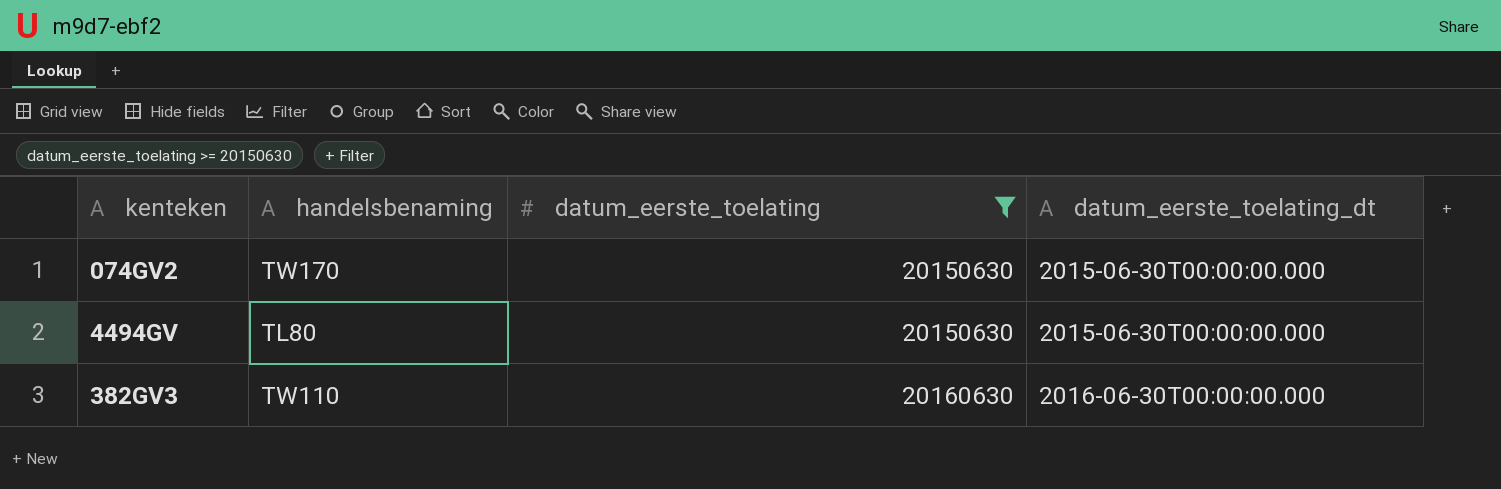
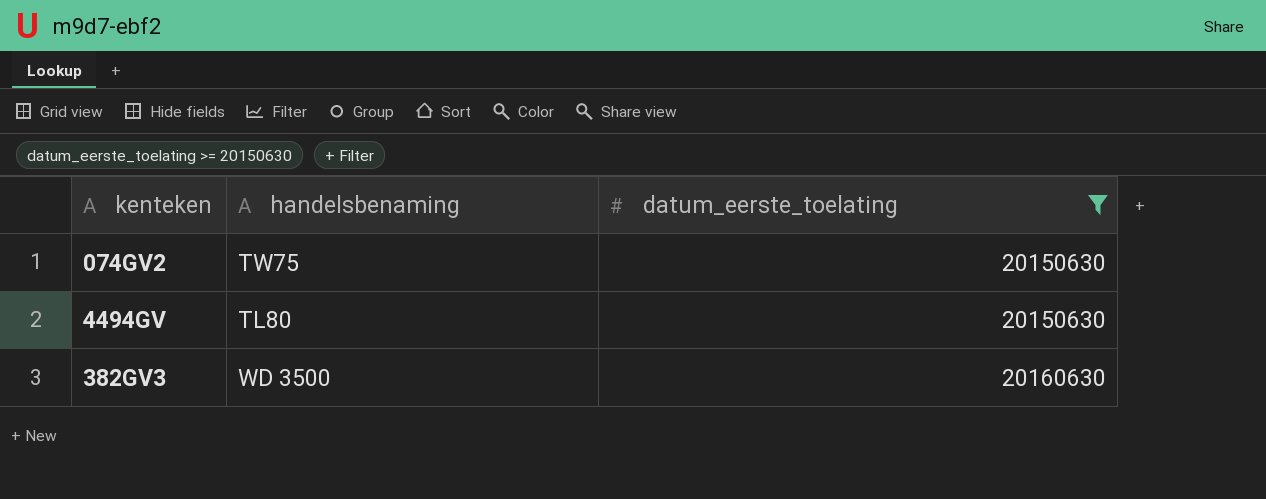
column datum_eerste_toelating_dt | position: 4 -> none
074GV2 | handelsbenaming: TW170 -> TW75
382GV3 | handelsbenaming: TW110 -> WD 3500

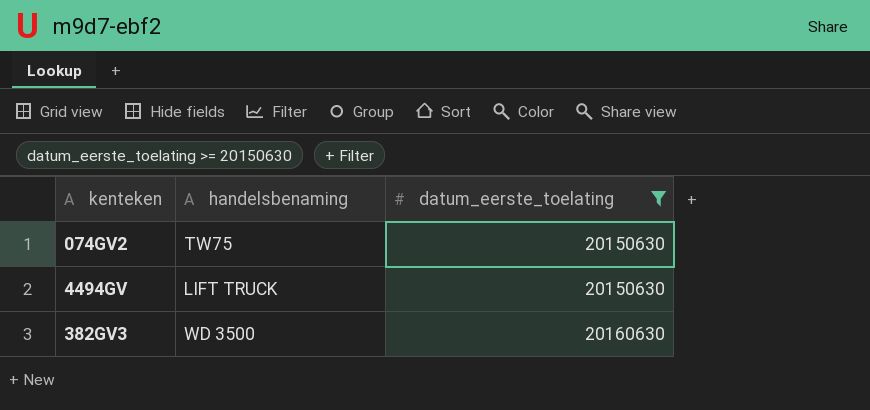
4494GV | handelsbenaming: TL80 -> LIFT TRUCK

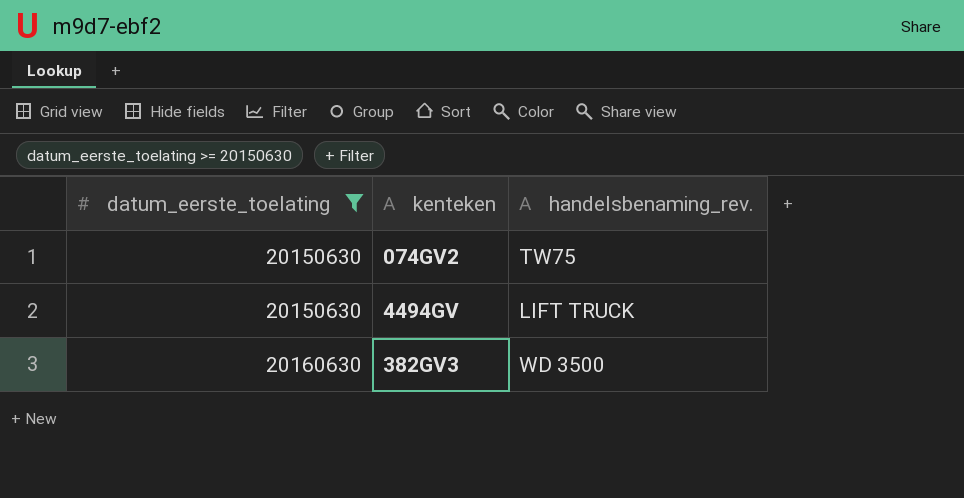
column datum_eerste_toelating | position: 3 -> 1
column name: handelsbenaming -> handelsbenaming_rev.

